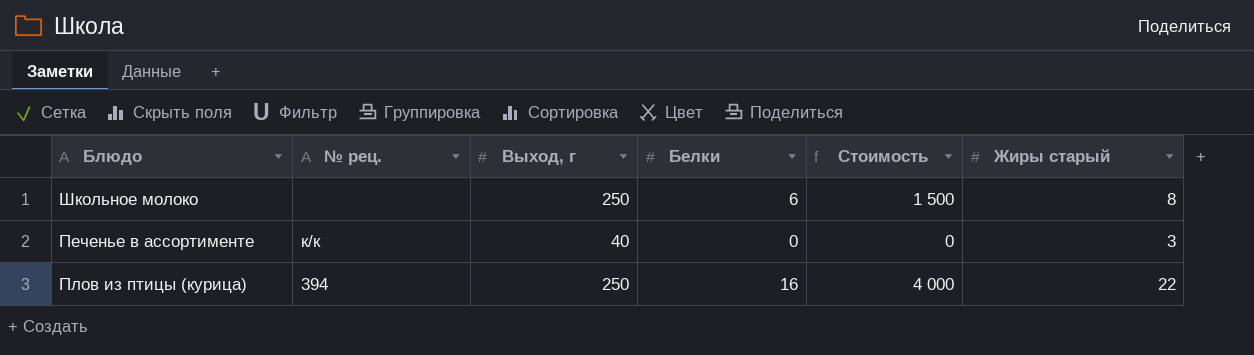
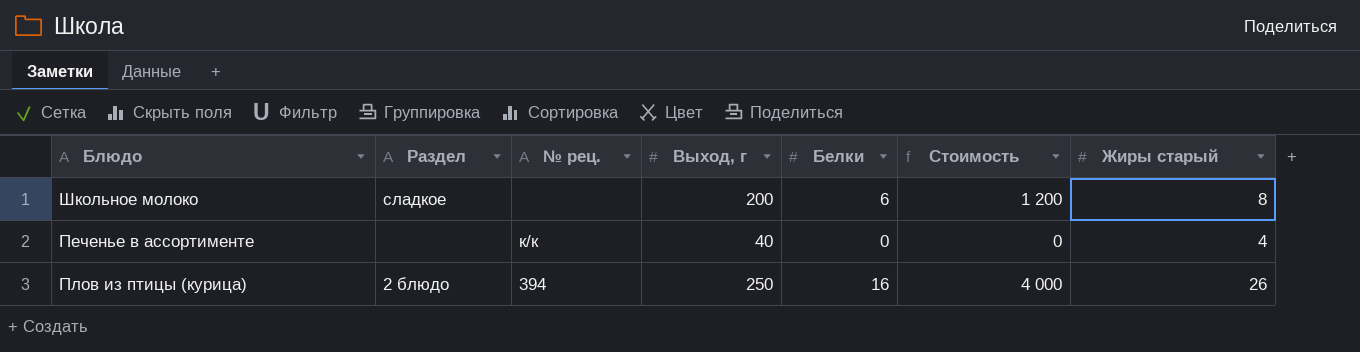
column Раздел | position: none -> 2
Школьное молоко | Выход, г: 250 -> 200
Школьное молоко | Стоимость: 1 500 -> 1 200
Печенье в ассортименте | Жиры старый: 3 -> 4
Плов из птицы (курица) | Жиры старый: 22 -> 26

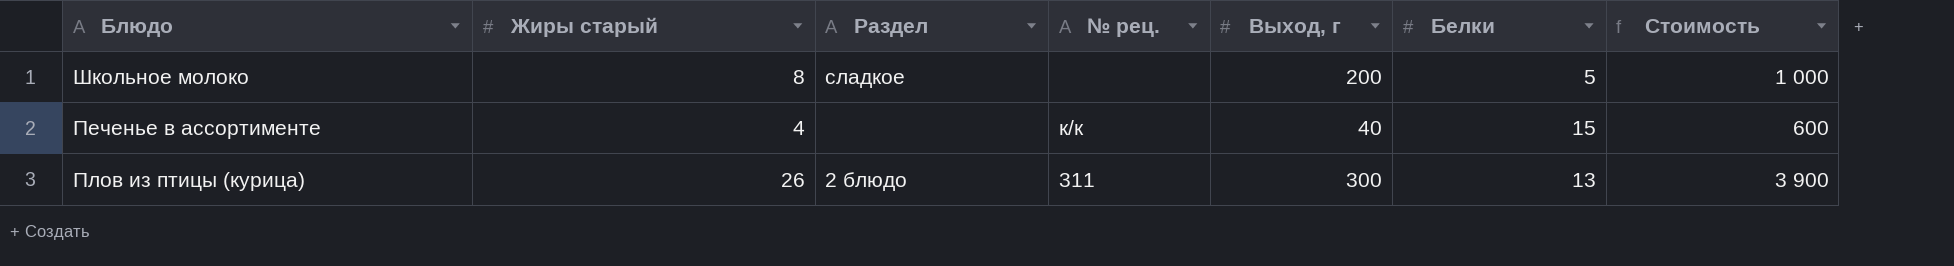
column Жиры старый | position: 7 -> 2
Школьное молоко | Белки: 6 -> 5
Школьное молоко | Стоимость: 1 200 -> 1 000
Печенье в ассортименте | Белки: 0 -> 15
Печенье в ассортименте | Стоимость: 0 -> 600
Плов из птицы (курица) | № рец.: 394 -> 311
Плов из птицы (курица) | Выход, г: 250 -> 300
Плов из птицы (курица) | Белки: 16 -> 13
Плов из птицы (курица) | Стоимость: 4 000 -> 3 900

